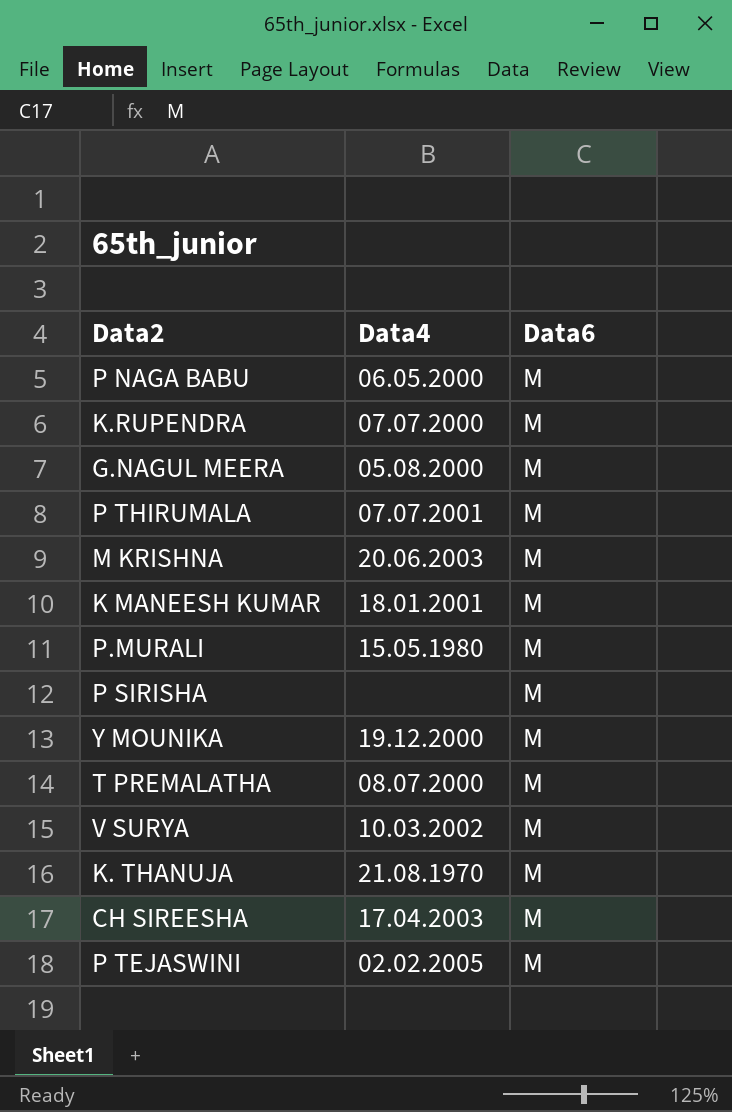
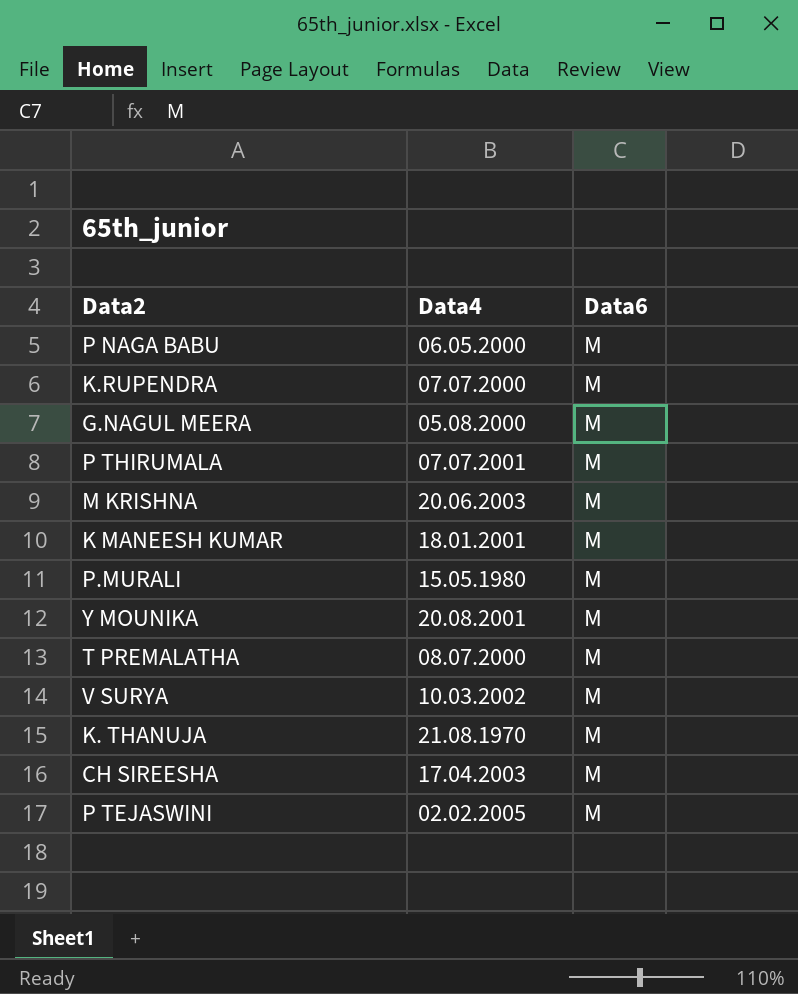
row P SIRISHA: none | M -> none
Y MOUNIKA | Data4: 19.12.2000 -> 20.08.2001

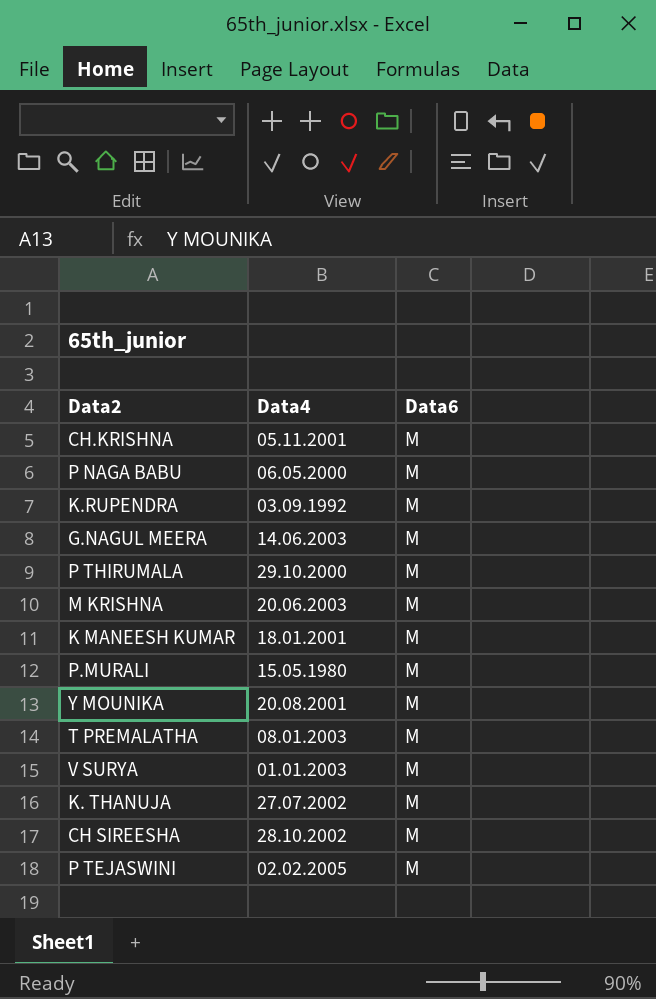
row CH.KRISHNA: none -> 05.11.2001 | M
K.RUPENDRA | Data4: 07.07.2000 -> 03.09.1992
G.NAGUL MEERA | Data4: 05.08.2000 -> 14.06.2003
P THIRUMALA | Data4: 07.07.2001 -> 29.10.2000
T PREMALATHA | Data4: 08.07.2000 -> 08.01.2003
V SURYA | Data4: 10.03.2002 -> 01.01.2003
K. THANUJA | Data4: 21.08.1970 -> 27.07.2002
CH SIREESHA | Data4: 17.04.2003 -> 28.10.2002

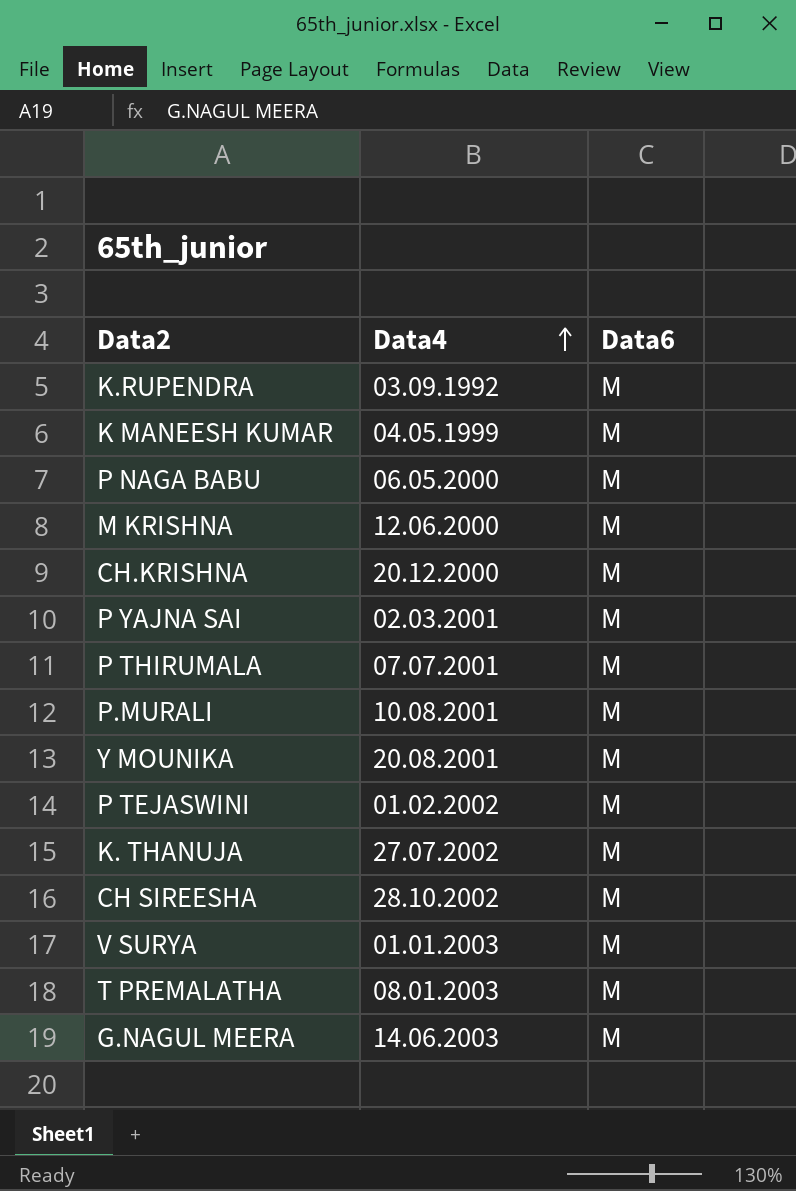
row order: none -> Data4 ascending
K MANEESH KUMAR | Data4: 18.01.2001 -> 04.05.1999
M KRISHNA | Data4: 20.06.2003 -> 12.06.2000
CH.KRISHNA | Data4: 05.11.2001 -> 20.12.2000
row P YAJNA SAI: none -> 02.03.2001 | M
P THIRUMALA | Data4: 29.10.2000 -> 07.07.2001
P.MURALI | Data4: 15.05.1980 -> 10.08.2001
P TEJASWINI | Data4: 02.02.2005 -> 01.02.2002

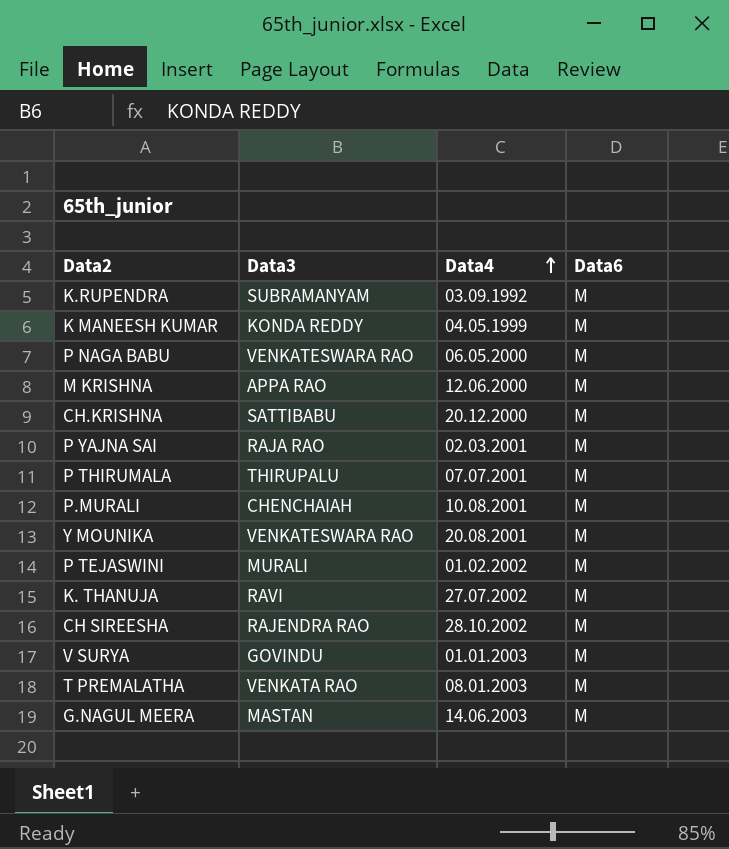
column Data3 | position: none -> 2

